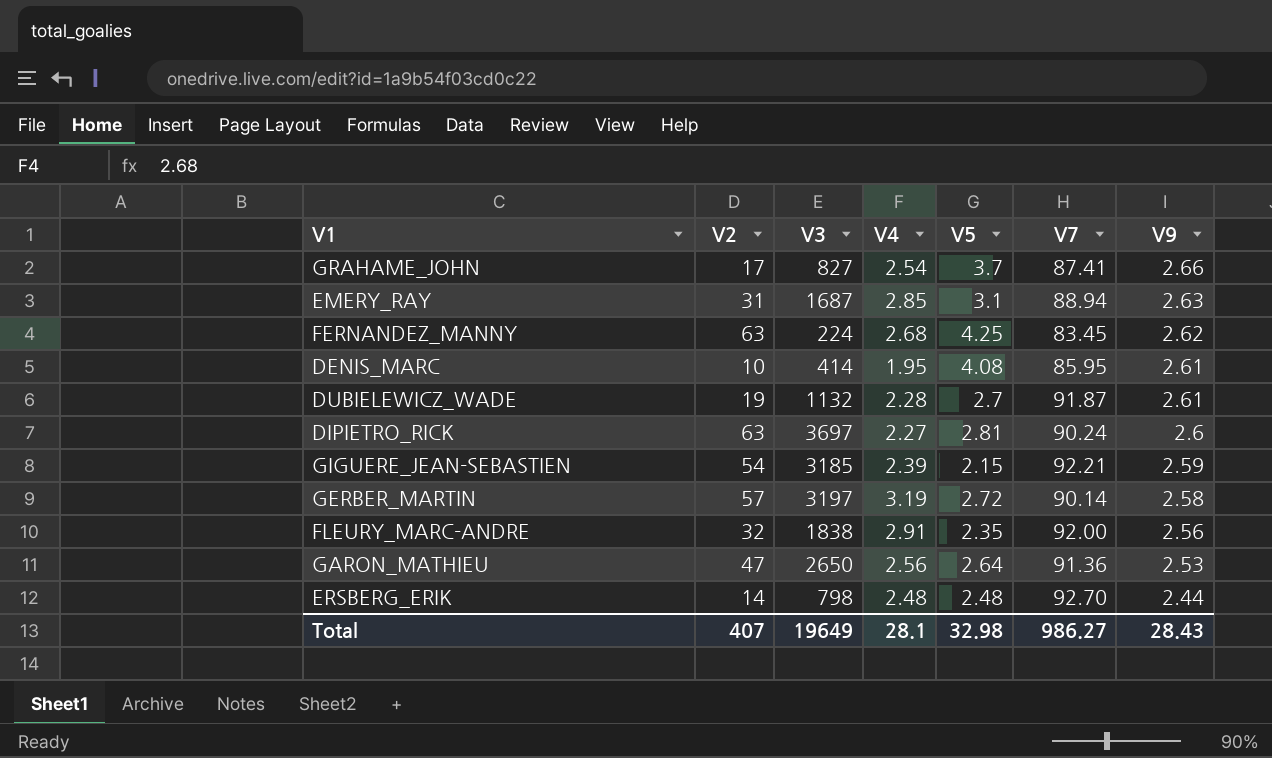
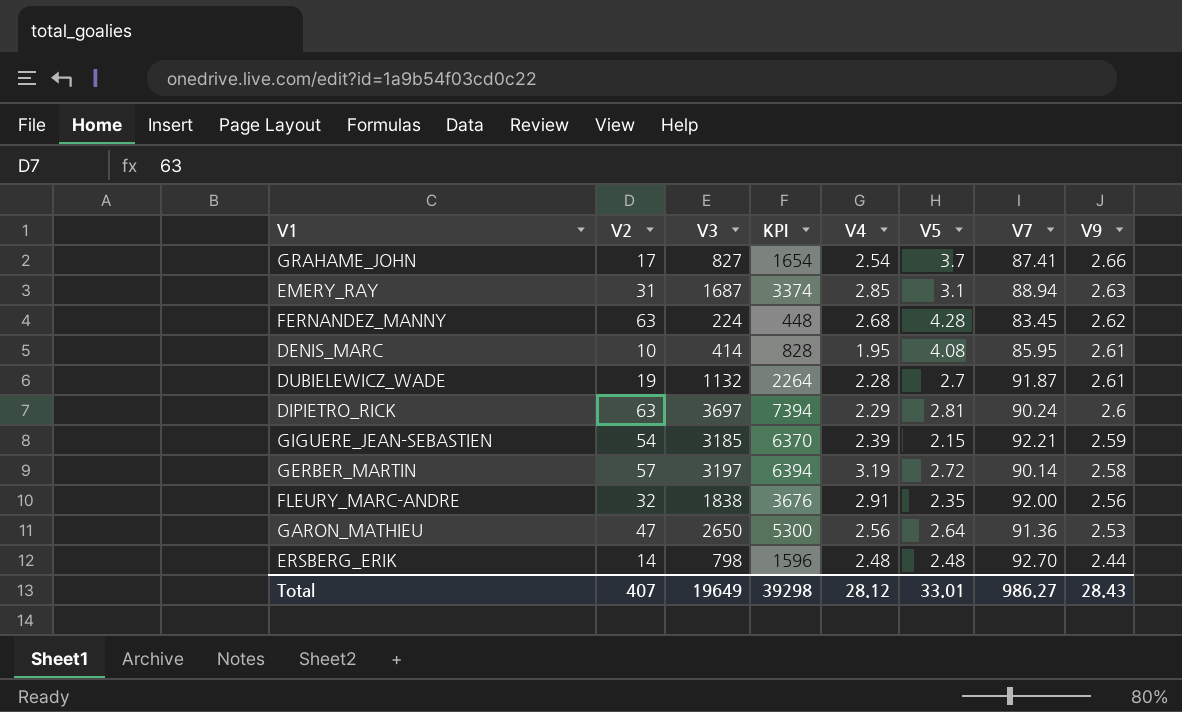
column KPI | formula: none -> [V3] * 2
FERNANDEZ_MANNY | V5: 4.25 -> 4.28
DIPIETRO_RICK | V4: 2.27 -> 2.29
Total | V4: 28.1 -> 28.12
Total | V5: 32.98 -> 33.01

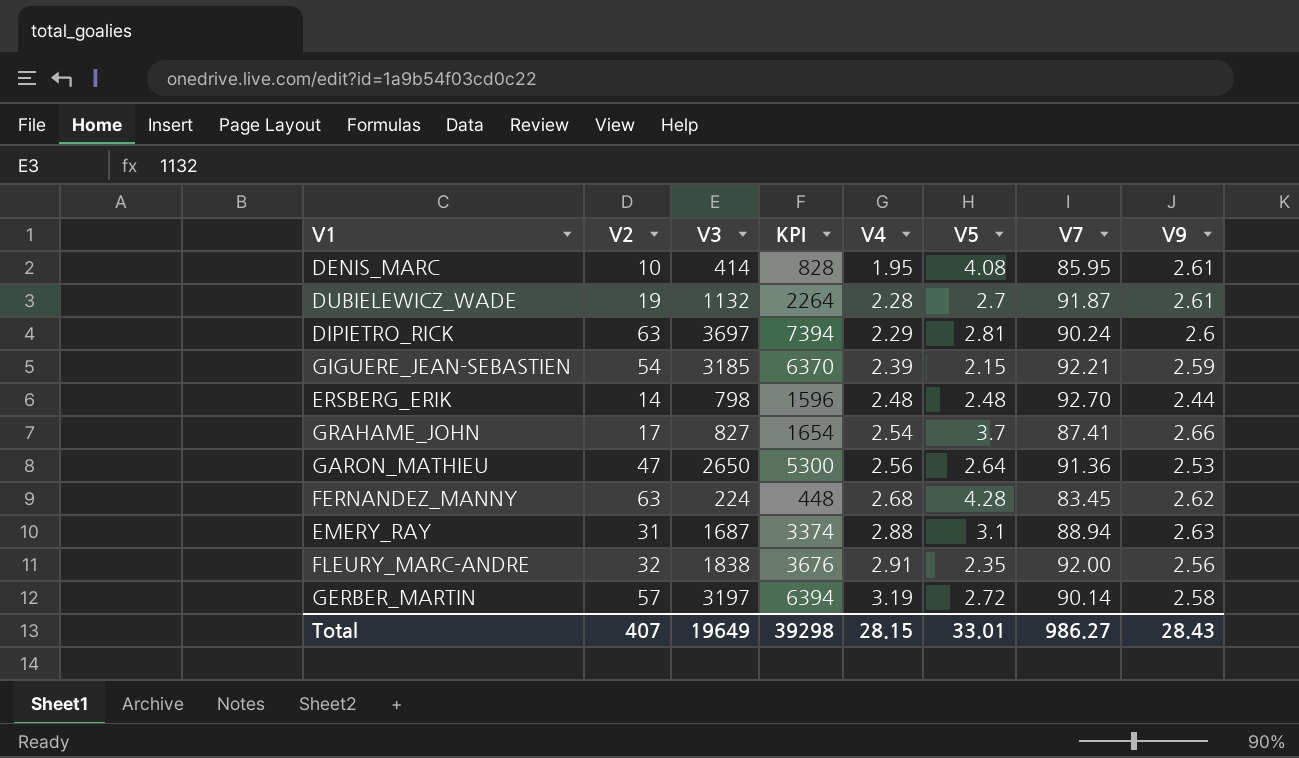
row order: V9 descending -> V4 ascending
EMERY_RAY | V4: 2.85 -> 2.88
Total | V4: 28.12 -> 28.15

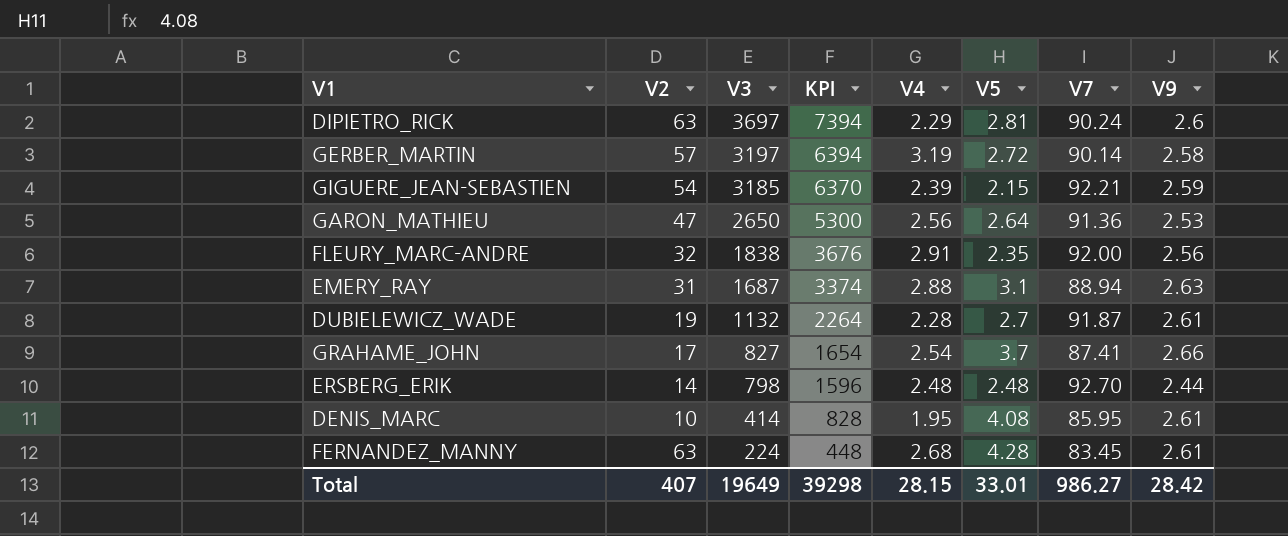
row order: V4 ascending -> V3 descending
FERNANDEZ_MANNY | V9: 2.62 -> 2.61
Total | V9: 28.43 -> 28.42

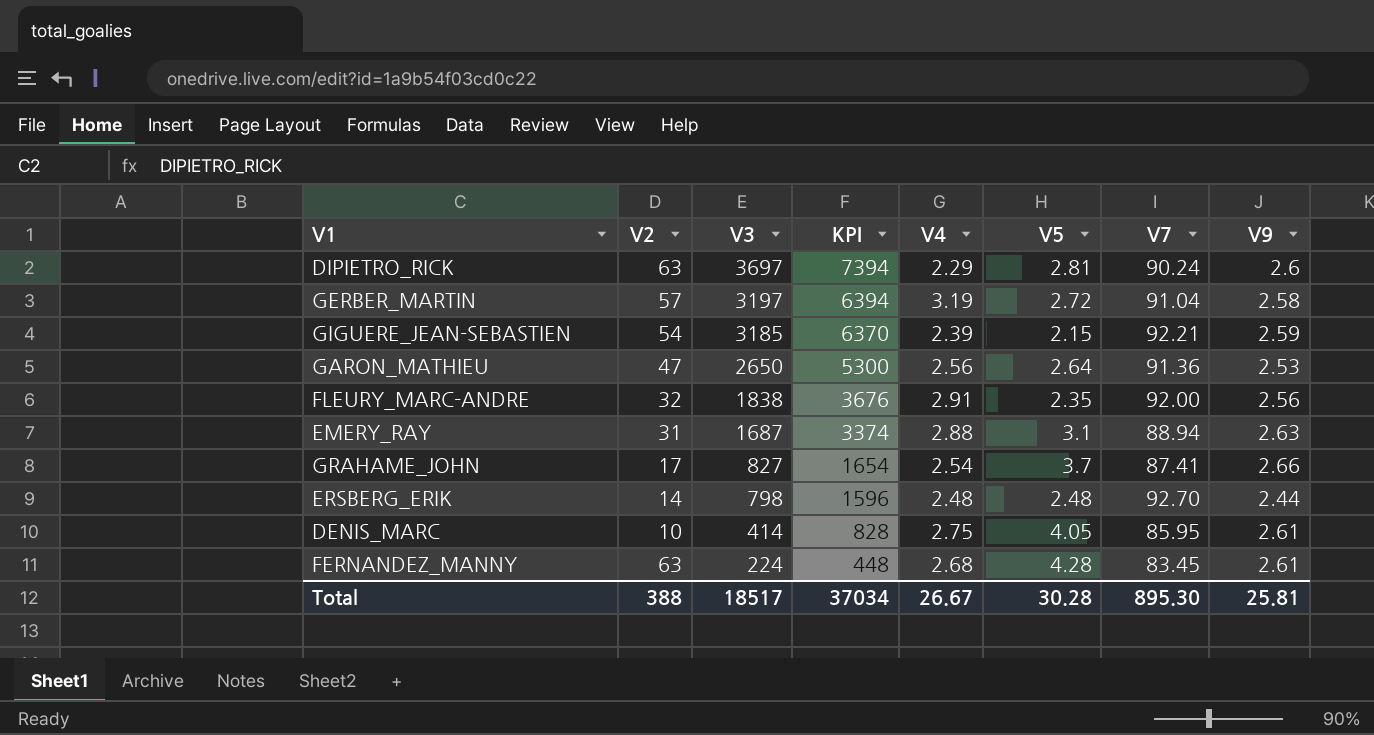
row DUBIELEWICZ_WADE: 19 | 1132 | 2264 | 2.28 | 2.7 | 91.87 | 2.61 -> none
GERBER_MARTIN | V7: 90.14 -> 91.04
DENIS_MARC | V4: 1.95 -> 2.75
DENIS_MARC | V5: 4.08 -> 4.05
Total | V2: 407 -> 388
Total | V3: 19649 -> 18517
Total | KPI: 39298 -> 37034
Total | V4: 28.15 -> 26.67
Total | V5: 33.01 -> 30.28
Total | V7: 986.27 -> 895.30
Total | V9: 28.42 -> 25.81

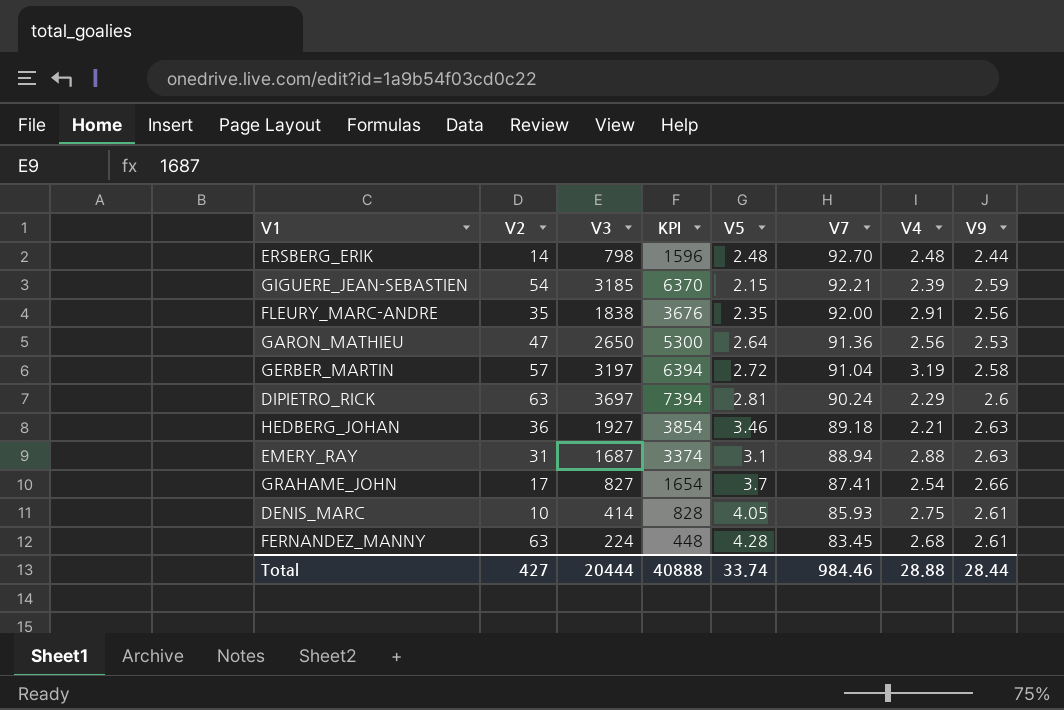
row order: V3 descending -> V7 descending
column V4 | position: 5 -> 7
FLEURY_MARC-ANDRE | V2: 32 -> 35
row HEDBERG_JOHAN: none -> 36 | 1927 | 3854 | 3.46 | 89.18 | 2.21 | 2.63
DENIS_MARC | V7: 85.95 -> 85.93
Total | V2: 388 -> 427
Total | V3: 18517 -> 20444
Total | KPI: 37034 -> 40888
Total | V5: 30.28 -> 33.74
Total | V7: 895.30 -> 984.46
Total | V4: 26.67 -> 28.88
Total | V9: 25.81 -> 28.44

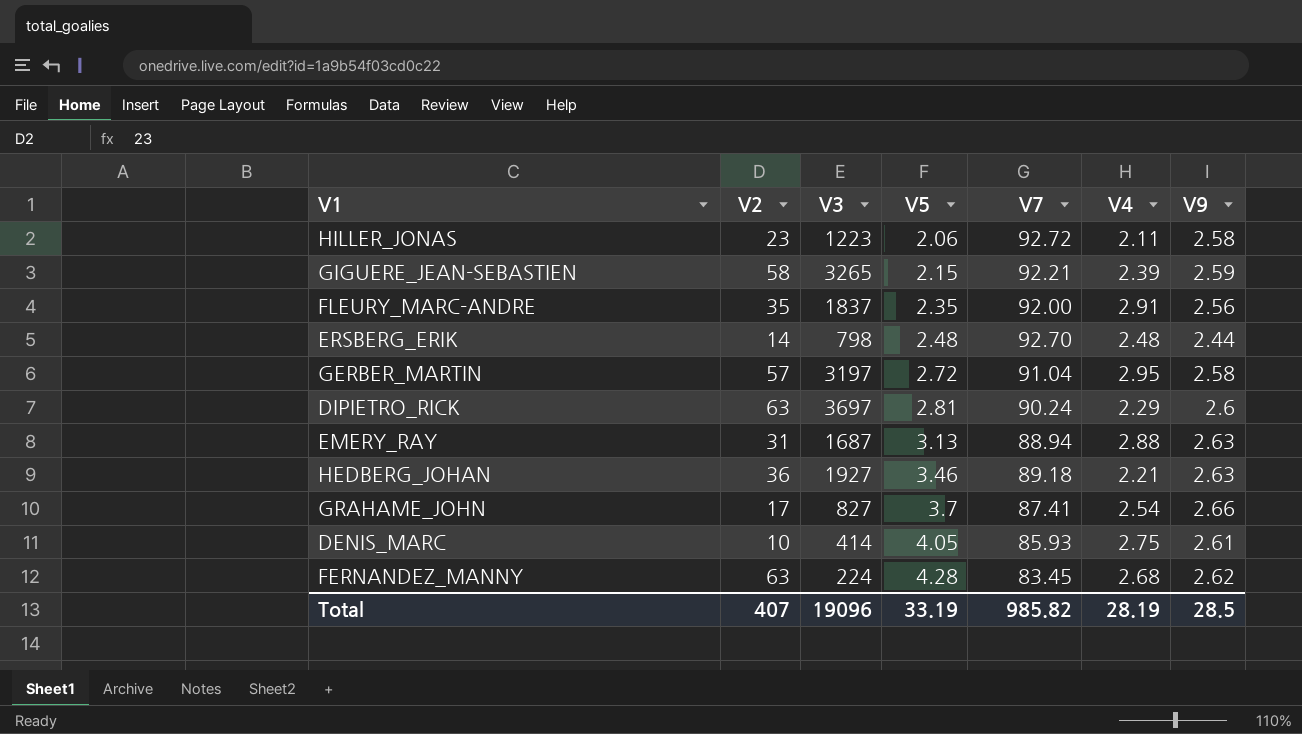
row order: V7 descending -> V5 ascending
column KPI | formula: [V3] * 2 -> none
row GARON_MATHIEU: 47 | 2650 | 5300 | 2.64 | 91.36 | 2.56 | 2.53 -> none
row HILLER_JONAS: none -> 23 | 1223 | 2.06 | 92.72 | 2.11 | 2.58
GIGUERE_JEAN-SEBASTIEN | V2: 54 -> 58
GIGUERE_JEAN-SEBASTIEN | V3: 3185 -> 3265
FLEURY_MARC-ANDRE | V3: 1838 -> 1837
GERBER_MARTIN | V4: 3.19 -> 2.95
EMERY_RAY | V5: 3.1 -> 3.13
FERNANDEZ_MANNY | V9: 2.61 -> 2.62
Total | V2: 427 -> 407
Total | V3: 20444 -> 19096
Total | V5: 33.74 -> 33.19
Total | V7: 984.46 -> 985.82
Total | V4: 28.88 -> 28.19
Total | V9: 28.44 -> 28.5

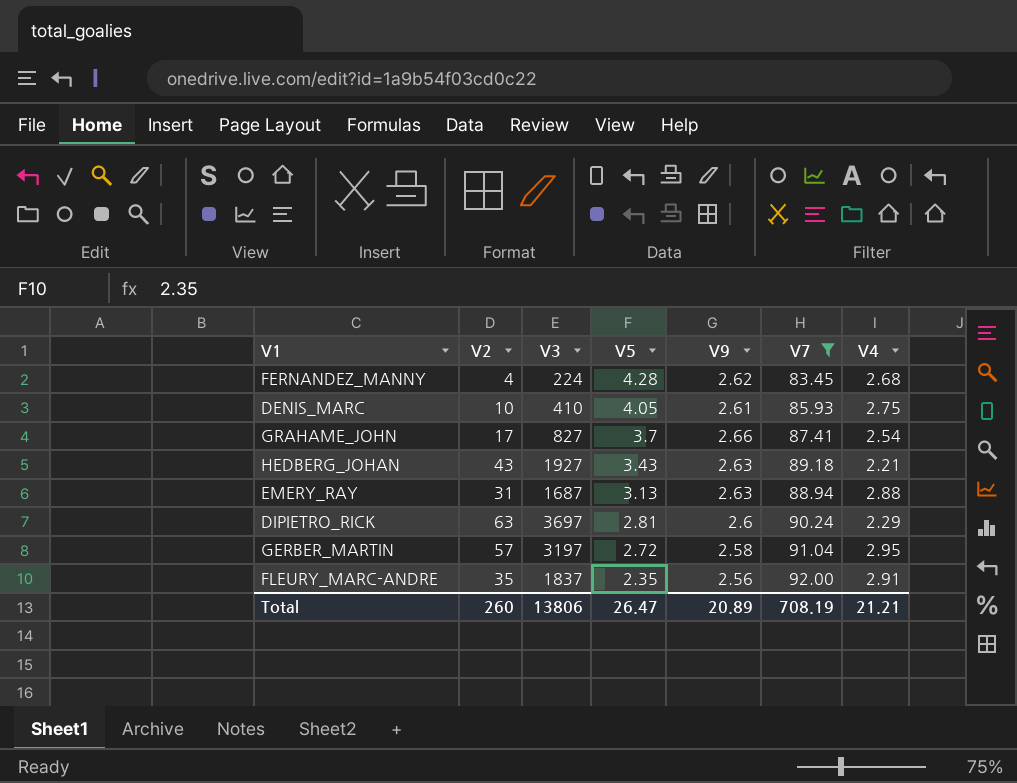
filter: none -> V7 <= 92.00
row order: V5 ascending -> V5 descending
column V9 | position: 7 -> 5
FERNANDEZ_MANNY | V2: 63 -> 4
DENIS_MARC | V3: 414 -> 410
HEDBERG_JOHAN | V2: 36 -> 43
HEDBERG_JOHAN | V5: 3.46 -> 3.43
Total | V2: 407 -> 260
Total | V3: 19096 -> 13806
Total | V5: 33.19 -> 26.47
Total | V9: 28.5 -> 20.89
Total | V7: 985.82 -> 708.19
Total | V4: 28.19 -> 21.21

